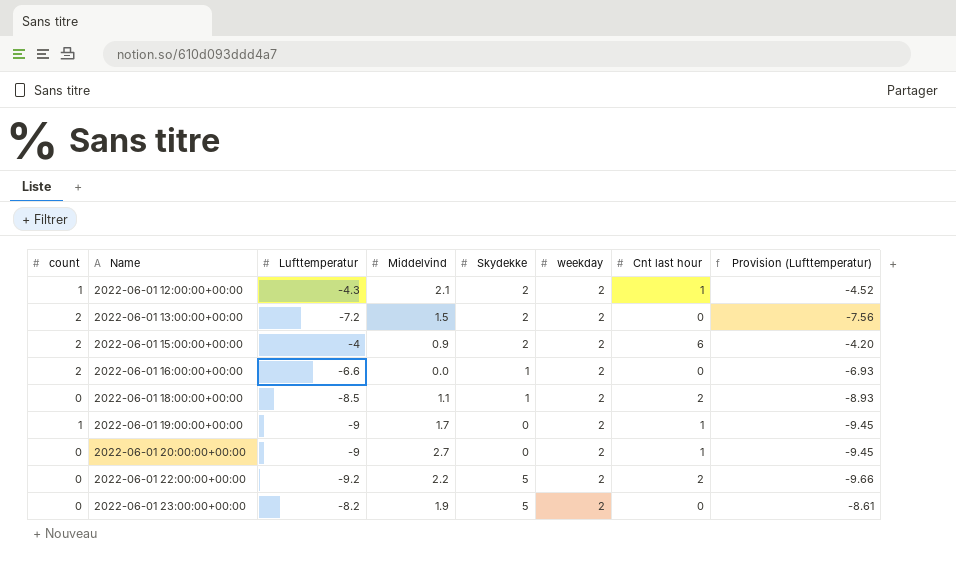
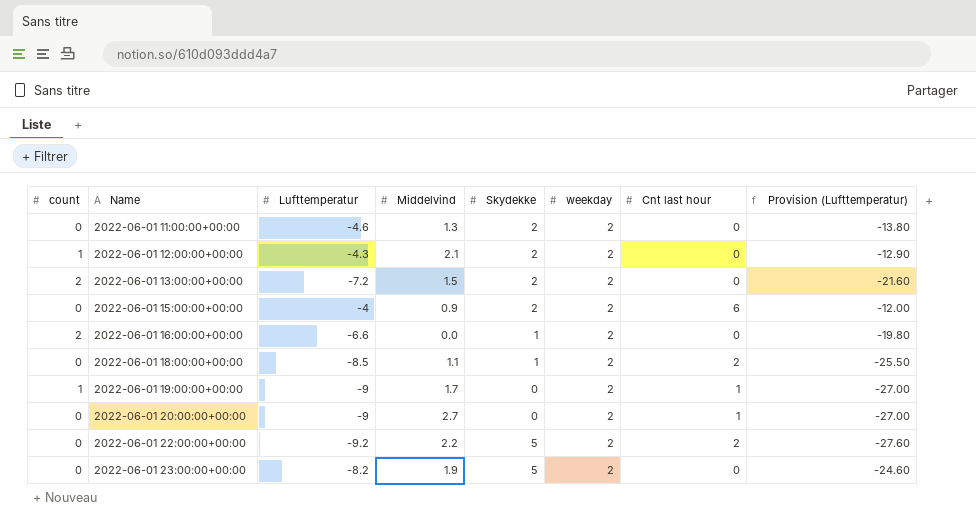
column Provision (Lufttemperatur) | formula: [Lufttemperatur] * 1.05 -> [Lufttemperatur] * 3
row 2022-06-01 11:00:00+00:00: none -> 0 | -4.6 | 1.3 | 2 | 2 | 0 | -13.80
2022-06-01 12:00:00+00:00 | Cnt last hour: 1 -> 0
2022-06-01 15:00:00+00:00 | count: 2 -> 0

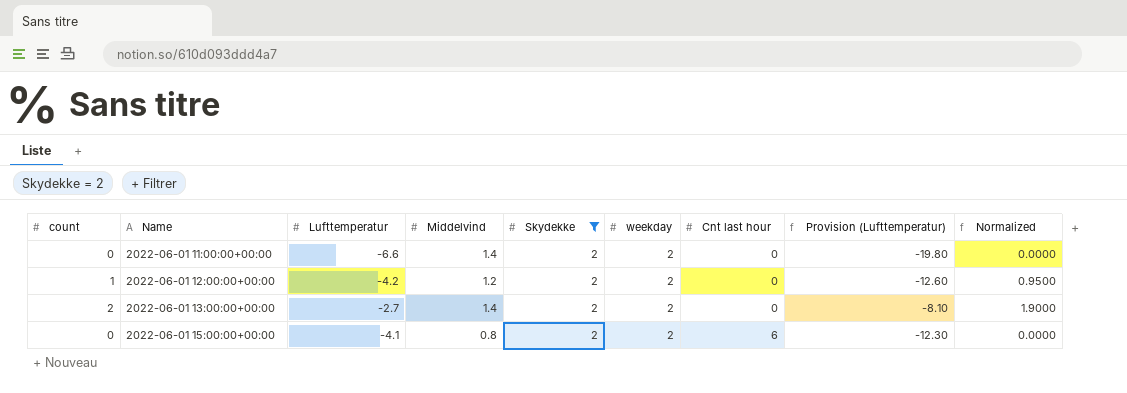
filter: none -> Skydekke = 2
column Normalized | formula: none -> [count] * 0.95
2022-06-01 11:00:00+00:00 | Lufttemperatur: -4.6 -> -6.6
2022-06-01 11:00:00+00:00 | Middelvind: 1.3 -> 1.4
2022-06-01 11:00:00+00:00 | Provision (Lufttemperatur): -13.80 -> -19.80
2022-06-01 12:00:00+00:00 | Lufttemperatur: -4.3 -> -4.2
2022-06-01 12:00:00+00:00 | Middelvind: 2.1 -> 1.2
2022-06-01 12:00:00+00:00 | Provision (Lufttemperatur): -12.90 -> -12.60
2022-06-01 13:00:00+00:00 | Lufttemperatur: -7.2 -> -2.7
2022-06-01 13:00:00+00:00 | Middelvind: 1.5 -> 1.4
2022-06-01 13:00:00+00:00 | Provision (Lufttemperatur): -21.60 -> -8.10
2022-06-01 15:00:00+00:00 | Lufttemperatur: -4 -> -4.1
2022-06-01 15:00:00+00:00 | Middelvind: 0.9 -> 0.8
2022-06-01 15:00:00+00:00 | Provision (Lufttemperatur): -12.00 -> -12.30

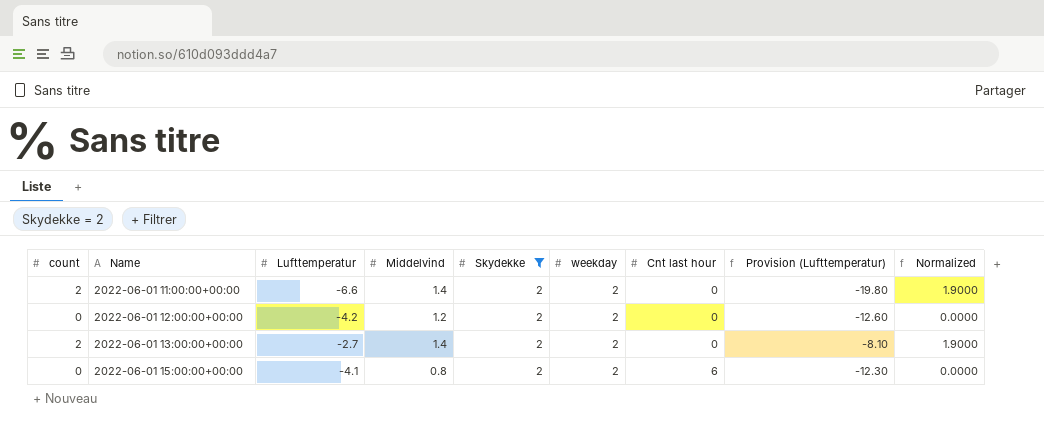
2022-06-01 11:00:00+00:00 | count: 0 -> 2
2022-06-01 11:00:00+00:00 | Normalized: 0.0000 -> 1.9000
2022-06-01 12:00:00+00:00 | count: 1 -> 0
2022-06-01 12:00:00+00:00 | Normalized: 0.9500 -> 0.0000

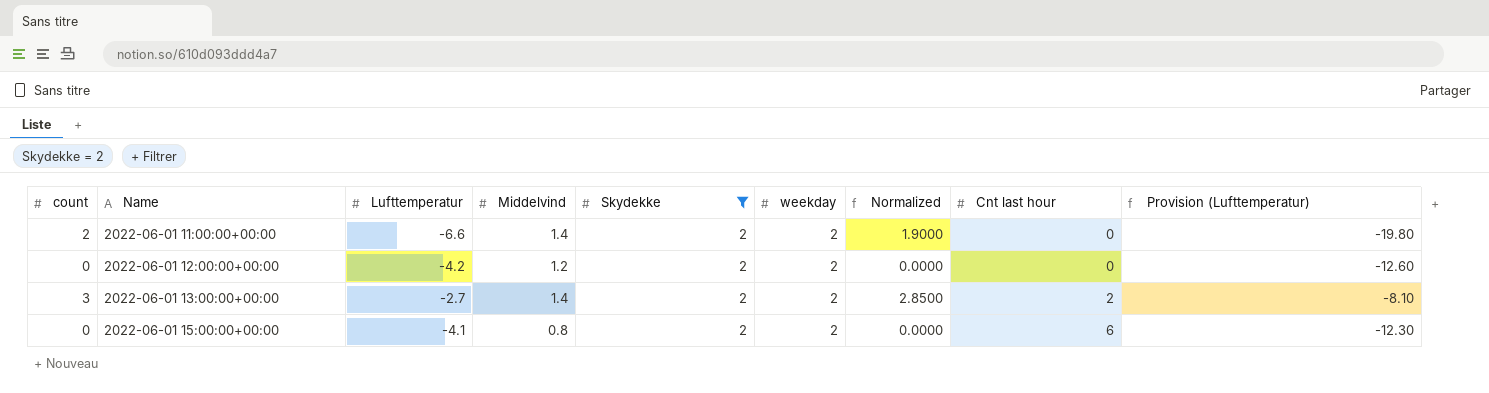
column Normalized | position: 9 -> 7
2022-06-01 13:00:00+00:00 | count: 2 -> 3
2022-06-01 13:00:00+00:00 | Normalized: 1.9000 -> 2.8500
2022-06-01 13:00:00+00:00 | Cnt last hour: 0 -> 2

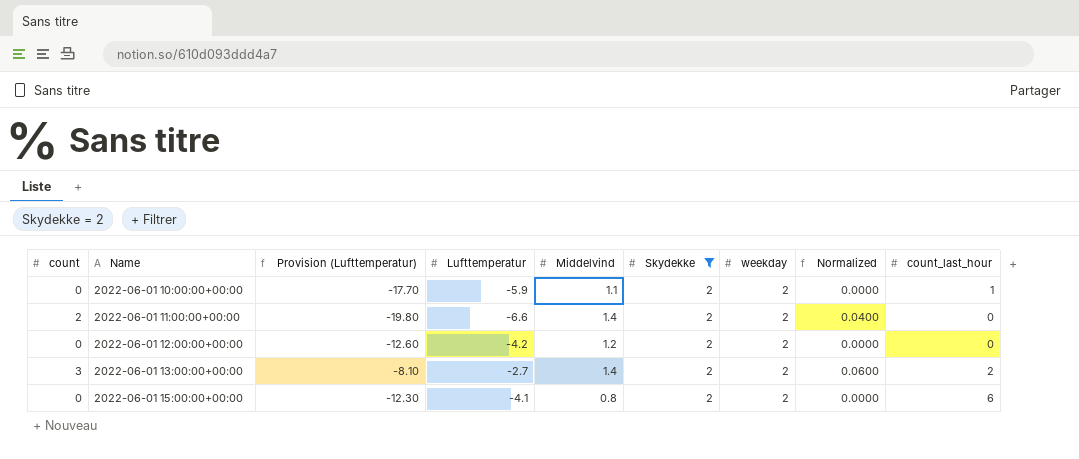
column Provision (Lufttemperatur) | position: 9 -> 3
column Normalized | formula: [count] * 0.95 -> [count] * 0.02
column name: Cnt last hour -> count_last_hour
row 2022-06-01 10:00:00+00:00: none -> 0 | -17.70 | -5.9 | 1.1 | 2 | 2 | 0.0000 | 1

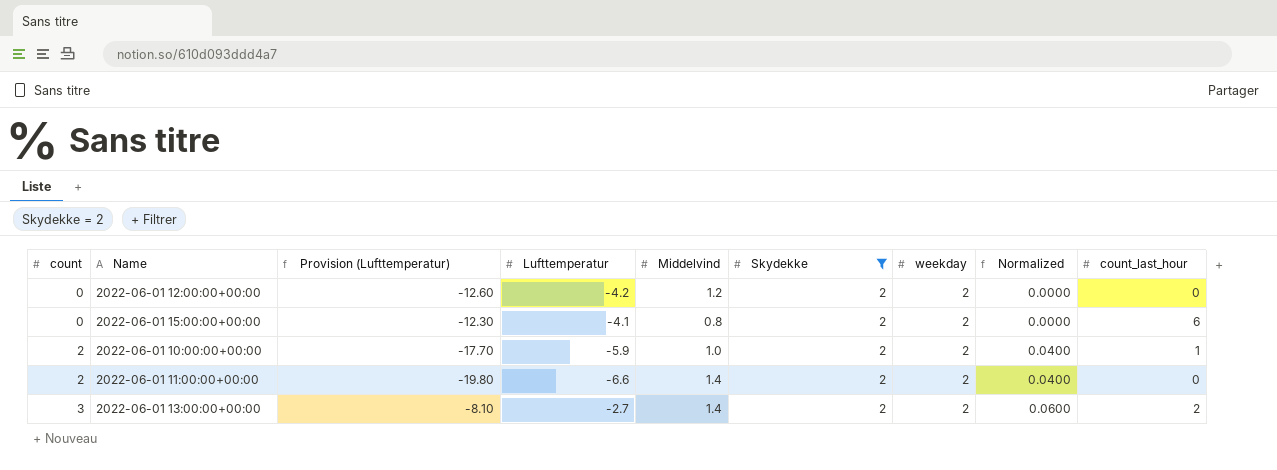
row order: Name ascending -> count ascending
2022-06-01 10:00:00+00:00 | count: 0 -> 2
2022-06-01 10:00:00+00:00 | Middelvind: 1.1 -> 1.0
2022-06-01 10:00:00+00:00 | Normalized: 0.0000 -> 0.0400

